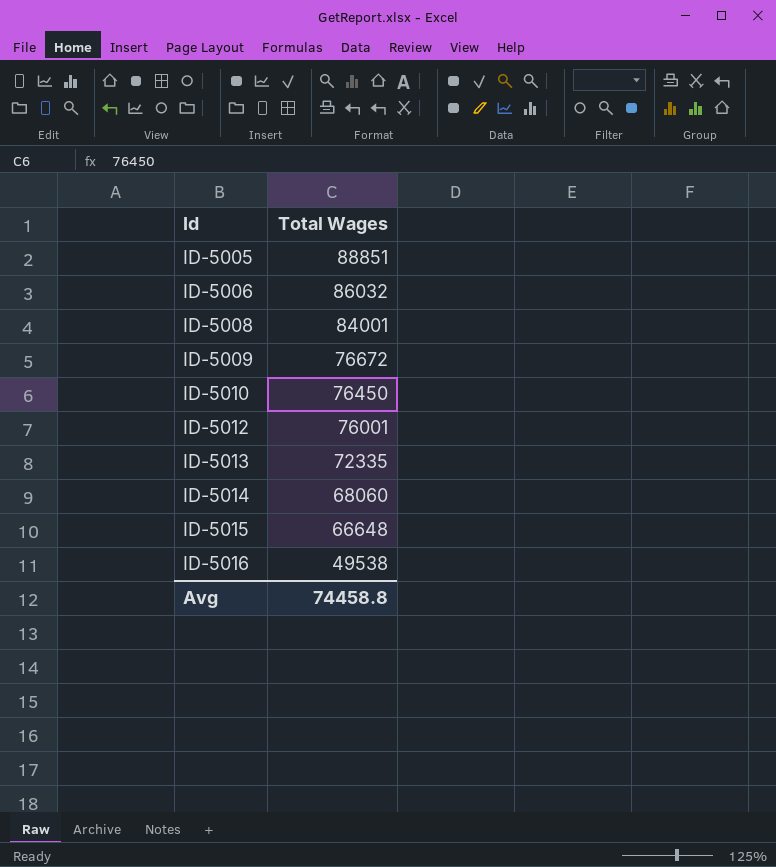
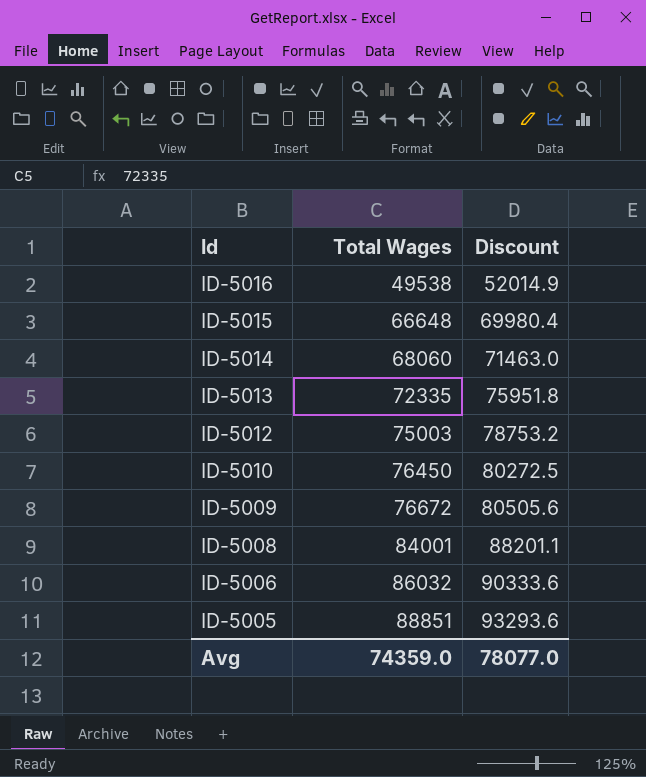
row order: Id ascending -> Id descending
column Discount | formula: none -> [Total Wages] * 1.05
ID-5012 | Total Wages: 76001 -> 75003
Avg | Total Wages: 74458.8 -> 74359.0

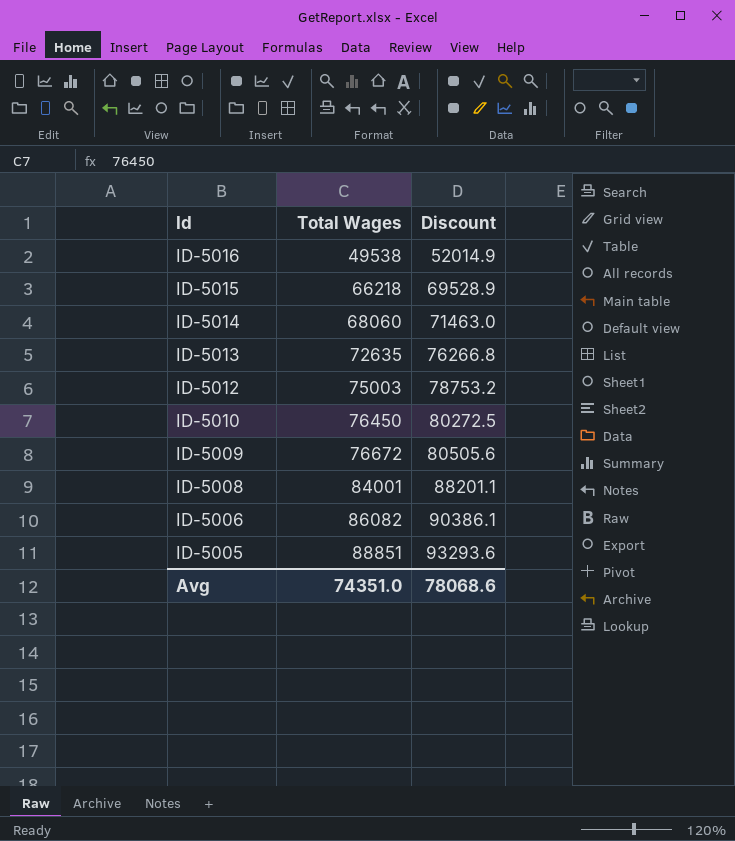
ID-5015 | Total Wages: 66648 -> 66218
ID-5015 | Discount: 69980.4 -> 69528.9
ID-5013 | Total Wages: 72335 -> 72635
ID-5013 | Discount: 75951.8 -> 76266.8
ID-5006 | Total Wages: 86032 -> 86082
ID-5006 | Discount: 90333.6 -> 90386.1
Avg | Total Wages: 74359.0 -> 74351.0
Avg | Discount: 78077.0 -> 78068.6

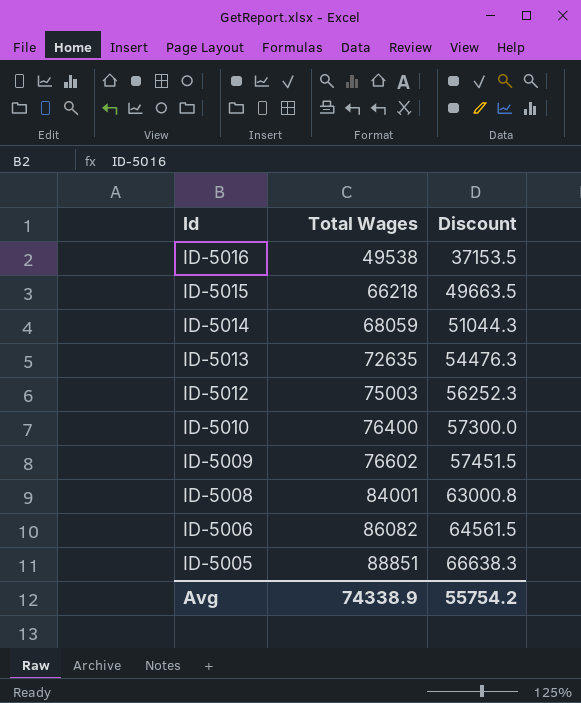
column Discount | formula: [Total Wages] * 1.05 -> [Total Wages] * 0.75
ID-5014 | Total Wages: 68060 -> 68059
ID-5010 | Total Wages: 76450 -> 76400
ID-5009 | Total Wages: 76672 -> 76602
Avg | Total Wages: 74351.0 -> 74338.9
Avg | Discount: 78068.6 -> 55754.2

